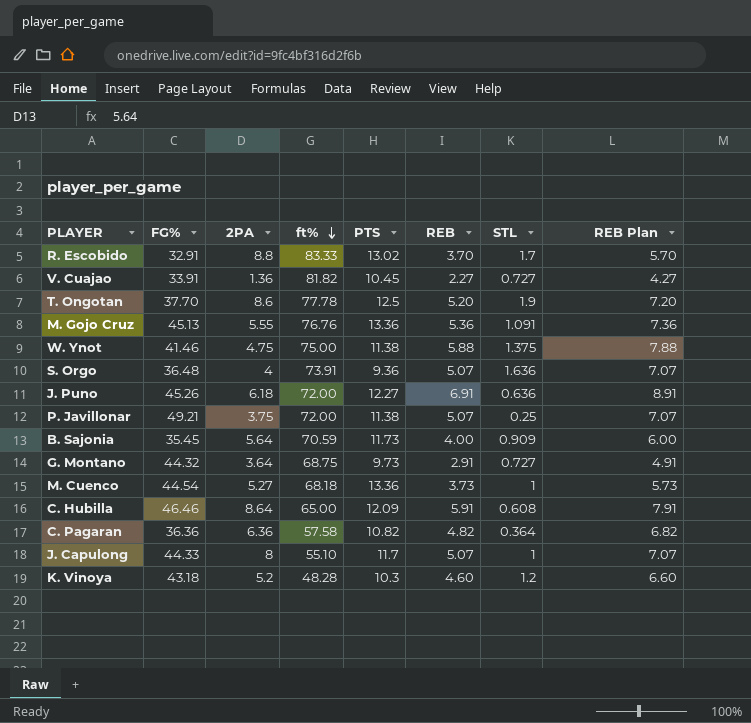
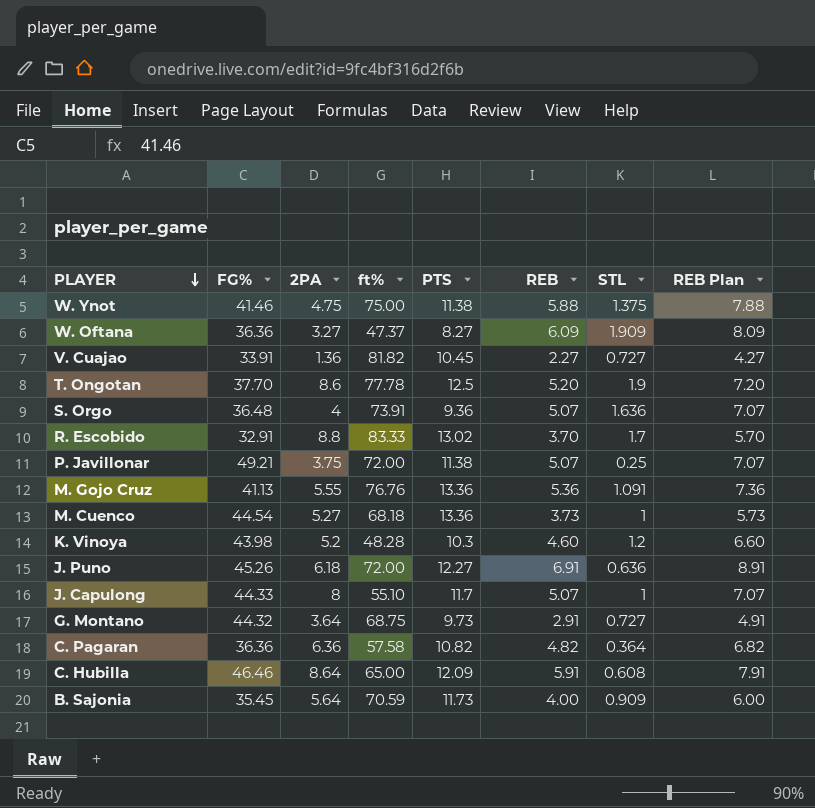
row order: ft% descending -> PLAYER descending
row W. Oftana: none -> 36.36 | 3.27 | 47.37 | 8.27 | 6.09 | 1.909 | 8.09
M. Gojo Cruz | FG%: 45.13 -> 41.13
K. Vinoya | FG%: 43.18 -> 43.98

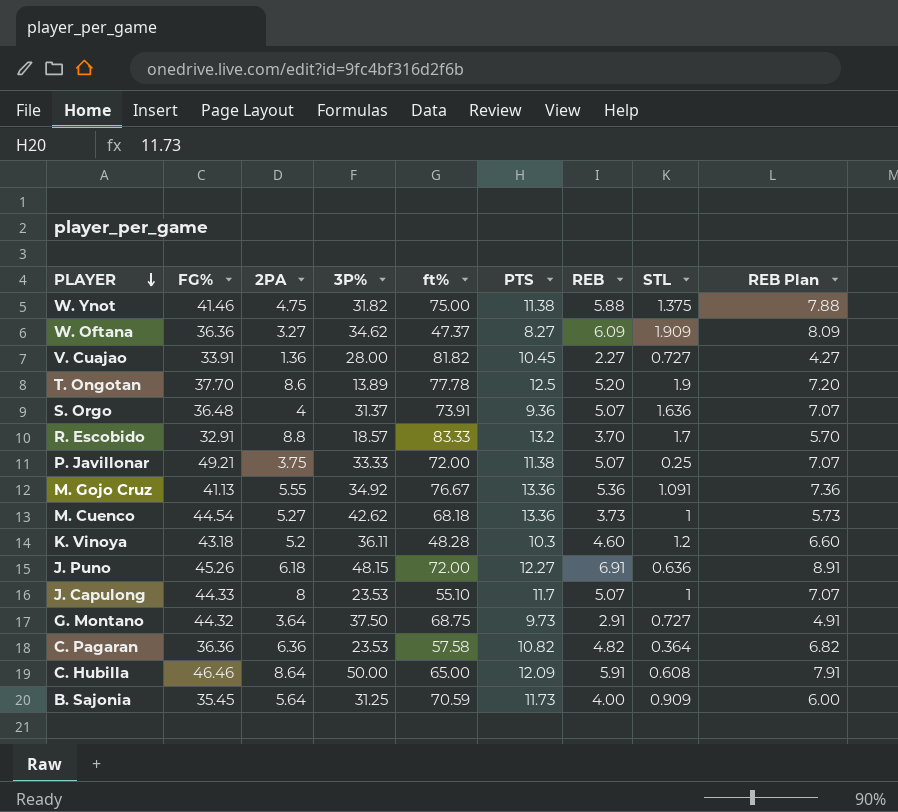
column 3P% | position: none -> 4
R. Escobido | PTS: 13.02 -> 13.2
M. Gojo Cruz | ft%: 76.76 -> 76.67
K. Vinoya | FG%: 43.98 -> 43.18

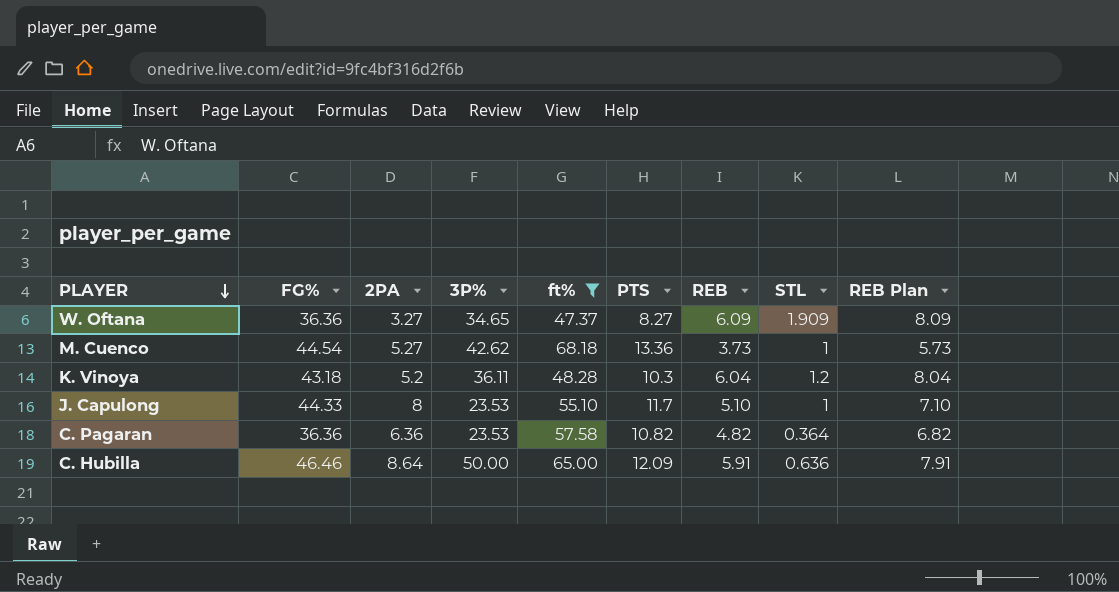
filter: none -> ft% <= 68.18
W. Oftana | 3P%: 34.62 -> 34.65
K. Vinoya | REB: 4.60 -> 6.04
K. Vinoya | REB Plan: 6.60 -> 8.04
J. Capulong | REB: 5.07 -> 5.10
J. Capulong | REB Plan: 7.07 -> 7.10
C. Hubilla | STL: 0.608 -> 0.636

